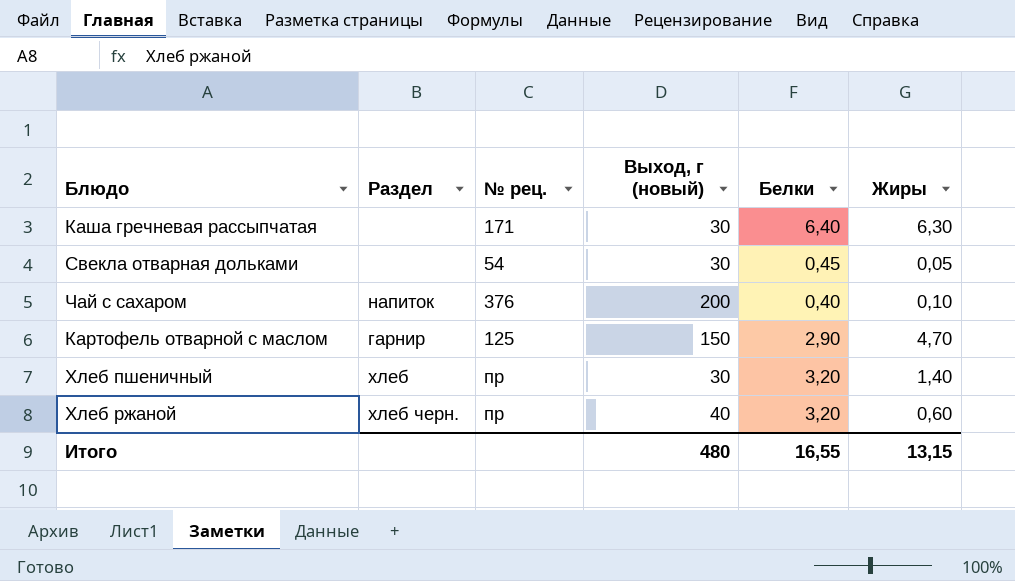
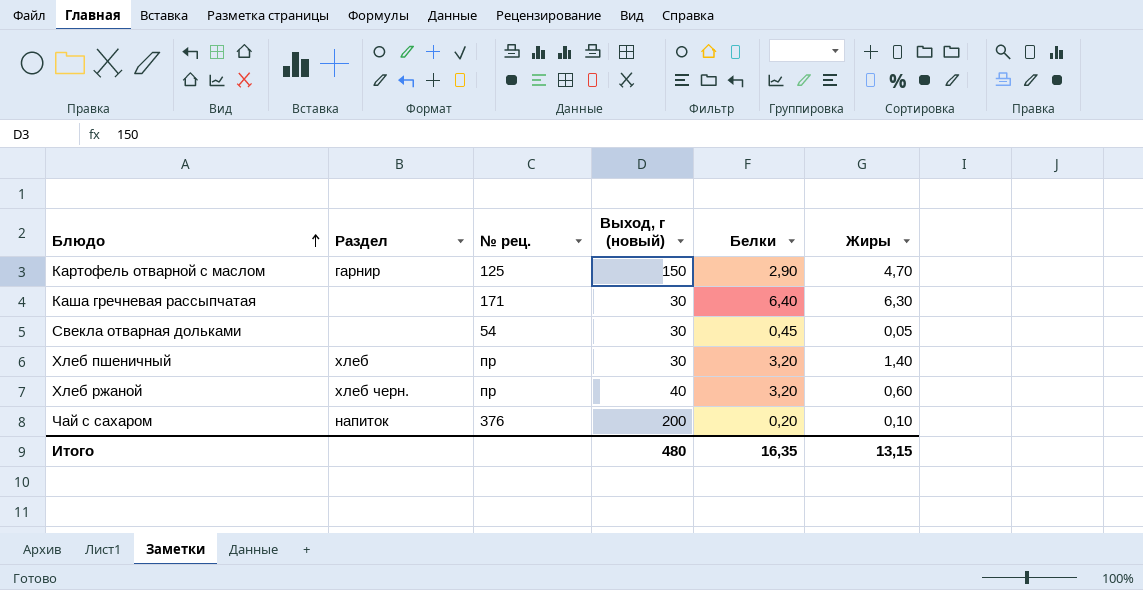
row order: none -> Блюдо ascending
Чай с сахаром | Белки: 0,40 -> 0,20
Итого | Белки: 16,55 -> 16,35

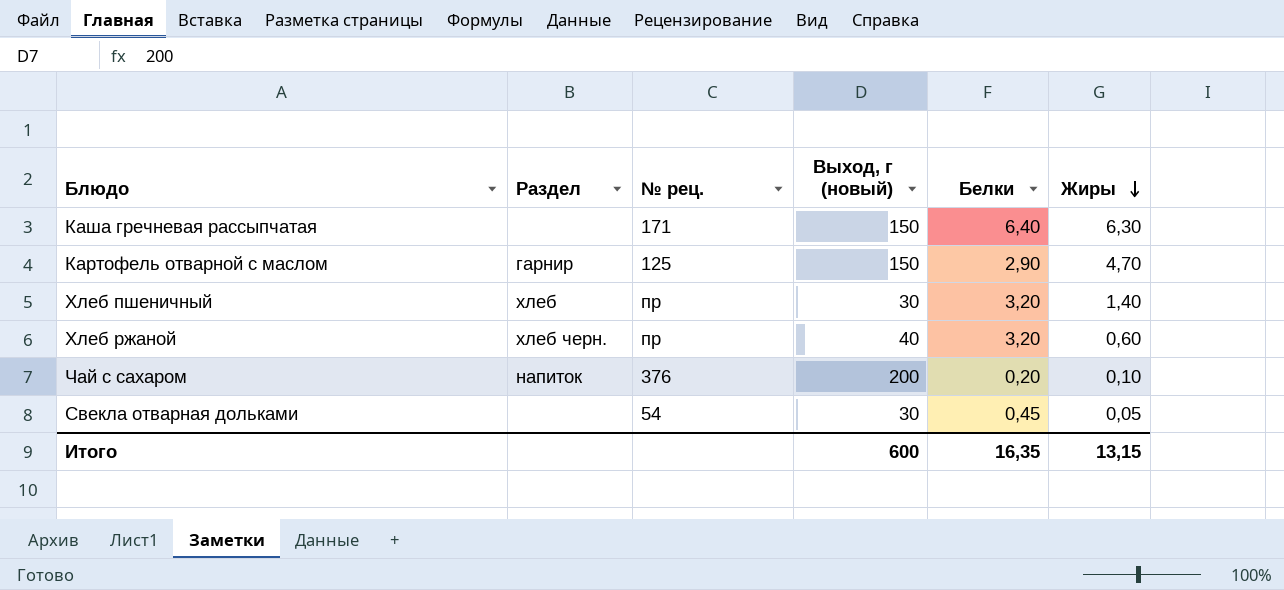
row order: Блюдо ascending -> Жиры descending
Каша гречневая рассыпчатая | Выход, г (новый): 30 -> 150
Итого | Выход, г (новый): 480 -> 600

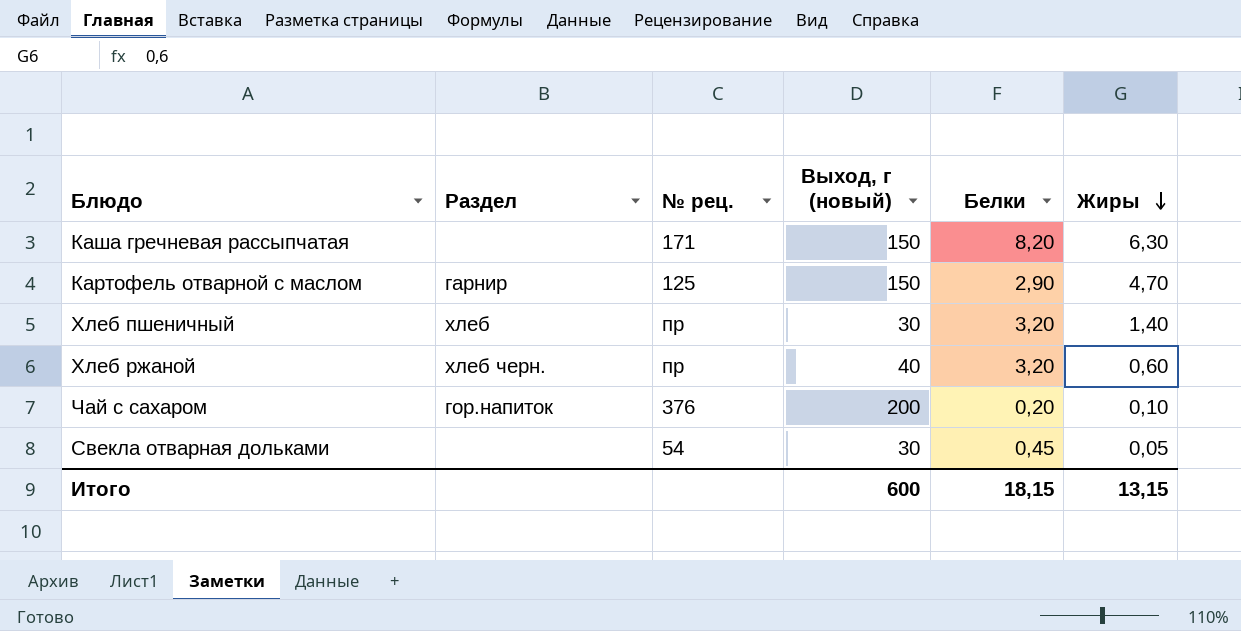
Каша гречневая рассыпчатая | Белки: 6,40 -> 8,20
Чай с сахаром | Раздел: напиток -> гор.напиток
Итого | Белки: 16,35 -> 18,15

